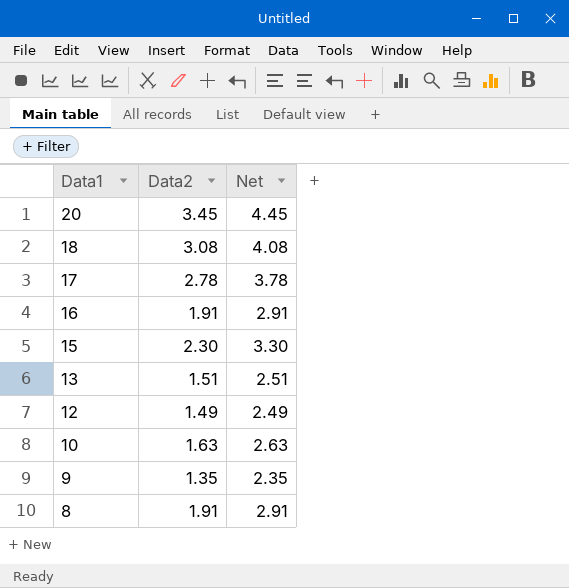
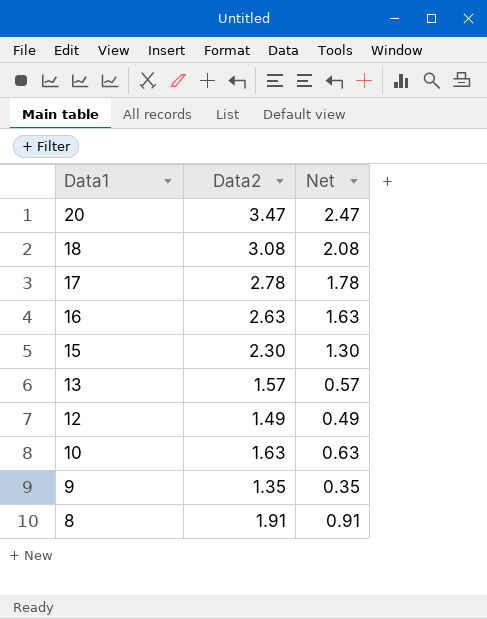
column Net | formula: [Data2] + 1 -> [Data2] - 1
20 | Data2: 3.45 -> 3.47
16 | Data2: 1.91 -> 2.63
13 | Data2: 1.51 -> 1.57

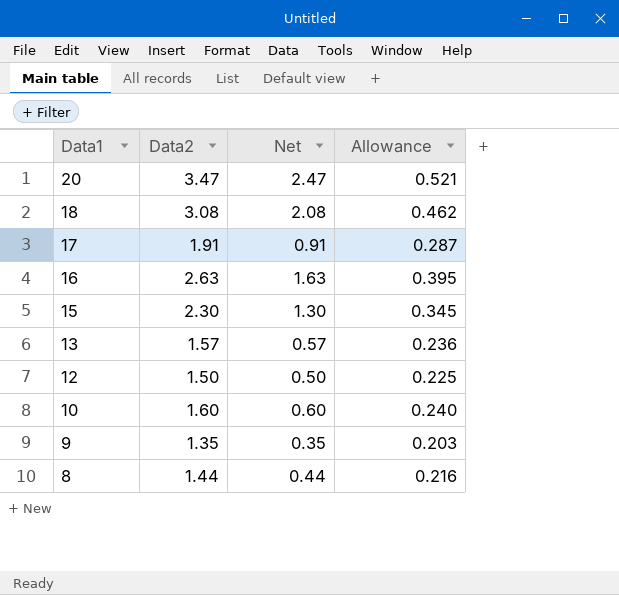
column Allowance | formula: none -> [Data2] * 0.15
17 | Data2: 2.78 -> 1.91
17 | Net: 1.78 -> 0.91
12 | Data2: 1.49 -> 1.50
12 | Net: 0.49 -> 0.50
10 | Data2: 1.63 -> 1.60
10 | Net: 0.63 -> 0.60
8 | Data2: 1.91 -> 1.44
8 | Net: 0.91 -> 0.44

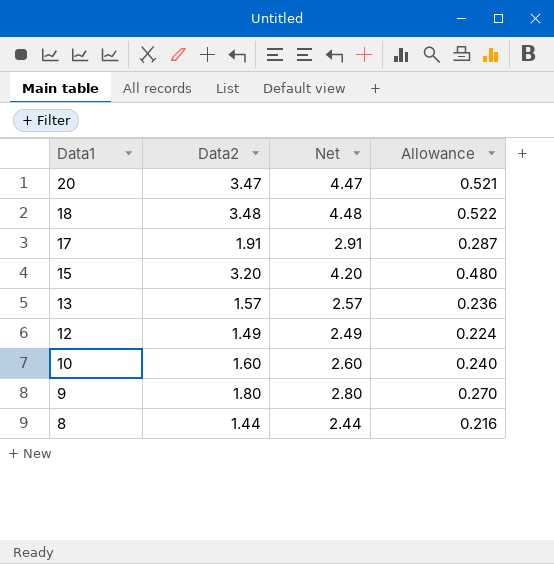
column Net | formula: [Data2] - 1 -> [Data2] + 1
row 16: 2.63 | 1.63 | 0.395 -> none
18 | Data2: 3.08 -> 3.48
18 | Allowance: 0.462 -> 0.522
15 | Data2: 2.30 -> 3.20
15 | Allowance: 0.345 -> 0.480
12 | Data2: 1.50 -> 1.49
12 | Allowance: 0.225 -> 0.224
9 | Data2: 1.35 -> 1.80
9 | Allowance: 0.203 -> 0.270

